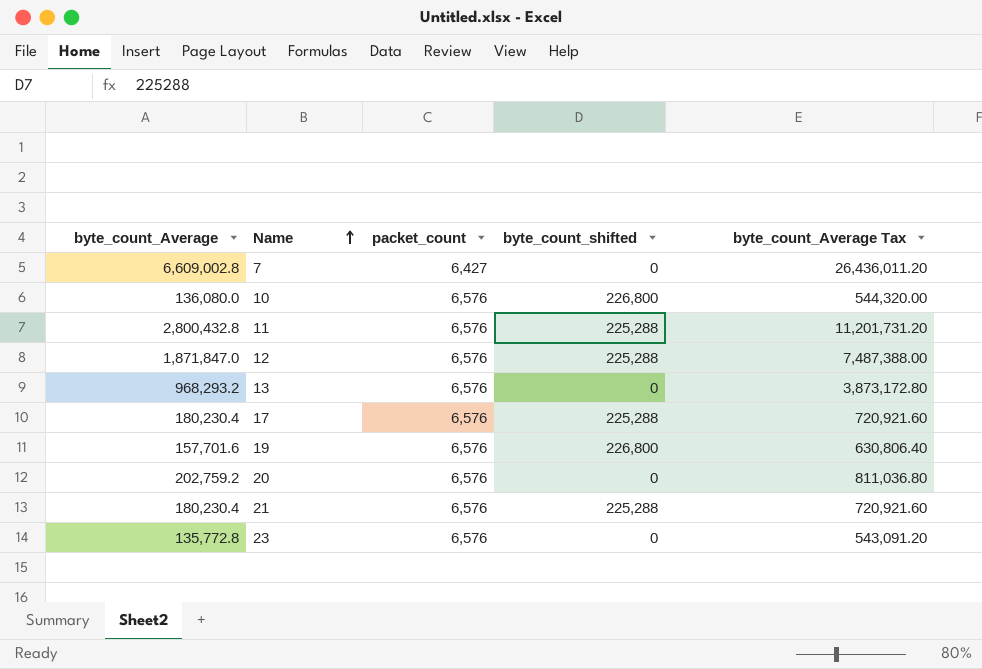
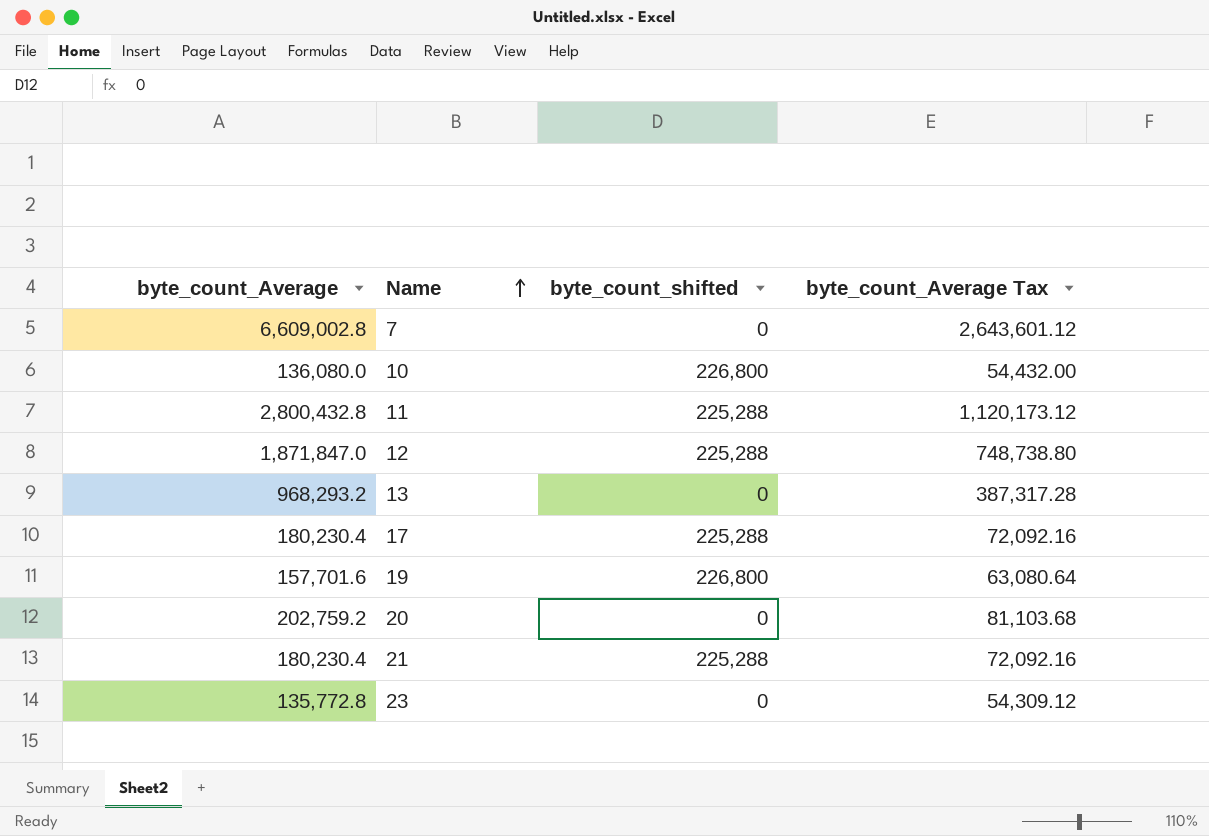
column packet_count | position: 3 -> none
column byte_count_Average Tax | formula: [byte_count_Average] * 4 -> [byte_count_Average] * 0.4

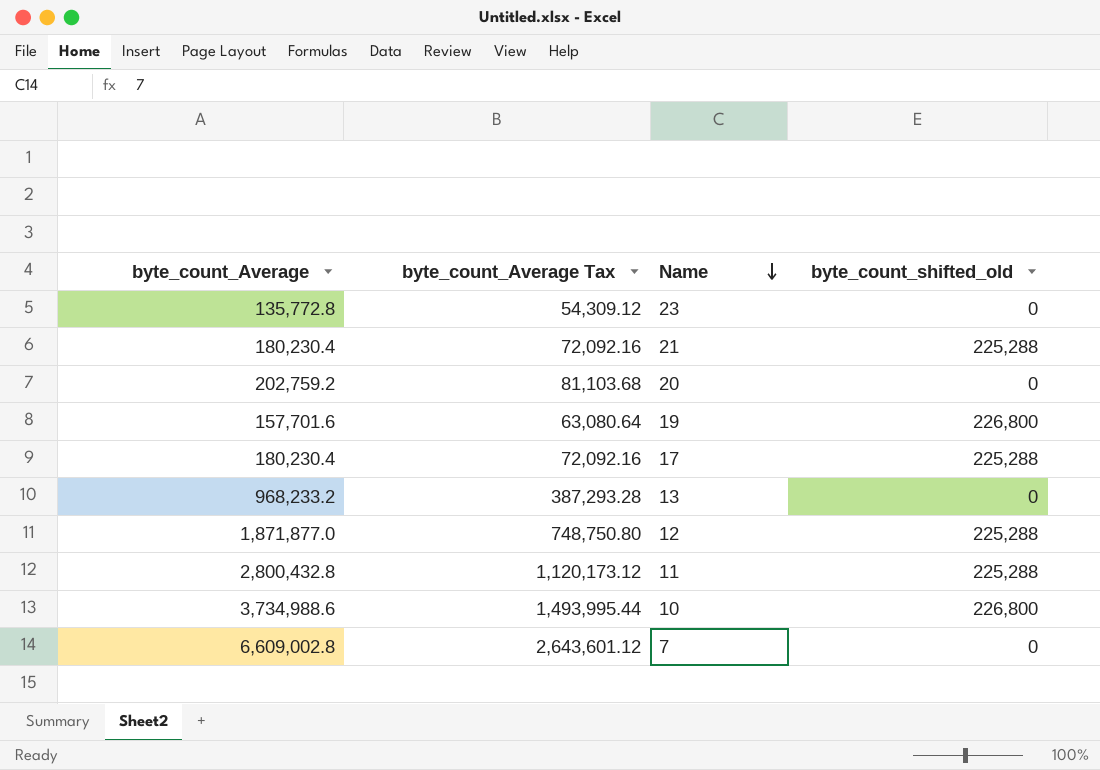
row order: Name ascending -> Name descending
column byte_count_Average Tax | position: 4 -> 2
column name: byte_count_shifted -> byte_count_shifted_old
13 | byte_count_Average: 968,293.2 -> 968,233.2
13 | byte_count_Average Tax: 387,317.28 -> 387,293.28
12 | byte_count_Average: 1,871,847.0 -> 1,871,877.0
12 | byte_count_Average Tax: 748,738.80 -> 748,750.80
10 | byte_count_Average: 136,080.0 -> 3,734,988.6
10 | byte_count_Average Tax: 54,432.00 -> 1,493,995.44

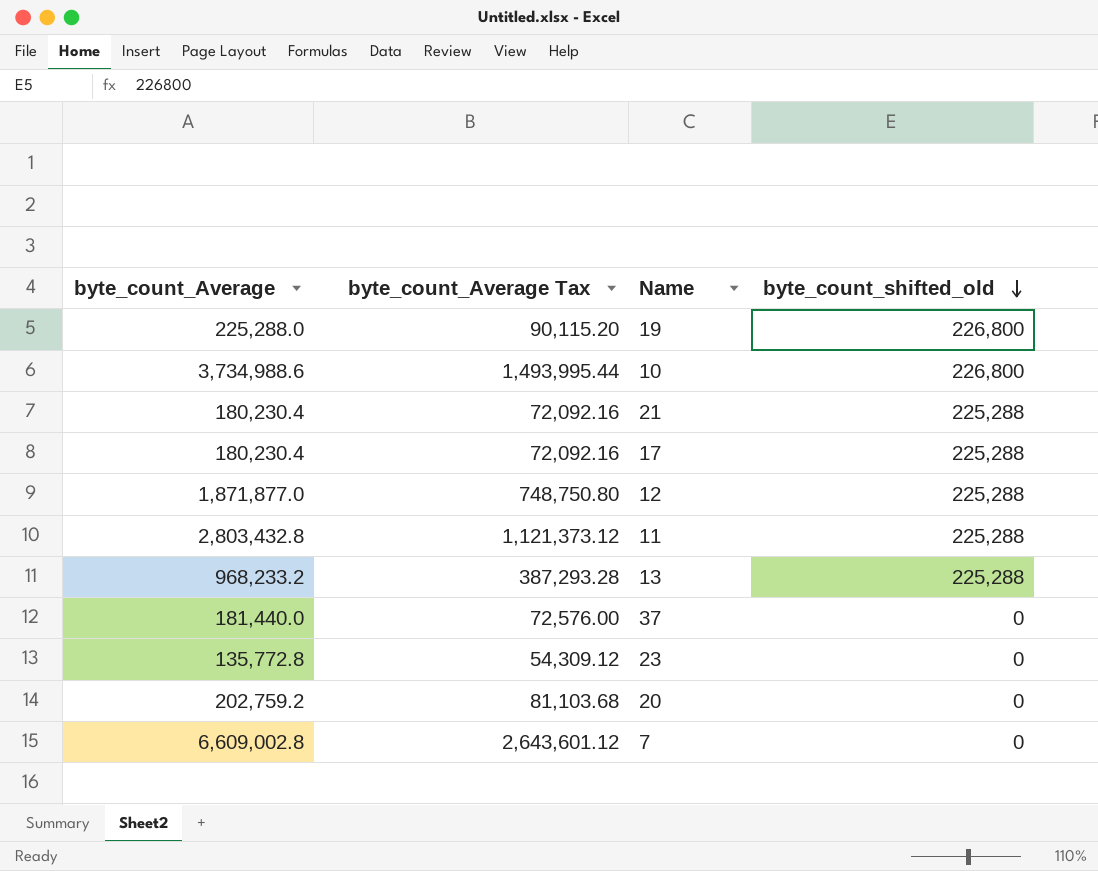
row order: Name descending -> byte_count_shifted_old descending
19 | byte_count_Average: 157,701.6 -> 225,288.0
19 | byte_count_Average Tax: 63,080.64 -> 90,115.20
11 | byte_count_Average: 2,800,432.8 -> 2,803,432.8
11 | byte_count_Average Tax: 1,120,173.12 -> 1,121,373.12
13 | byte_count_shifted_old: 0 -> 225,288
row 37: none -> 181,440.0 | 72,576.00 | 0

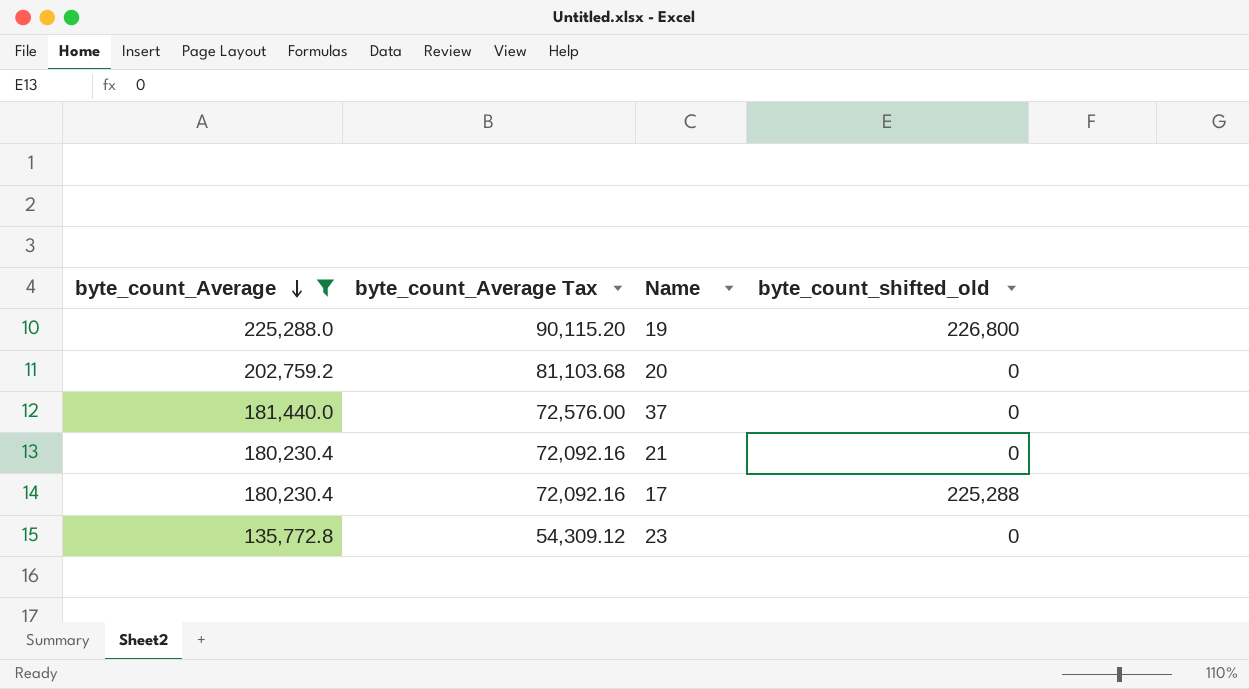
filter: none -> byte_count_Average <= 225,288.0
row order: byte_count_shifted_old descending -> byte_count_Average descending
21 | byte_count_shifted_old: 225,288 -> 0

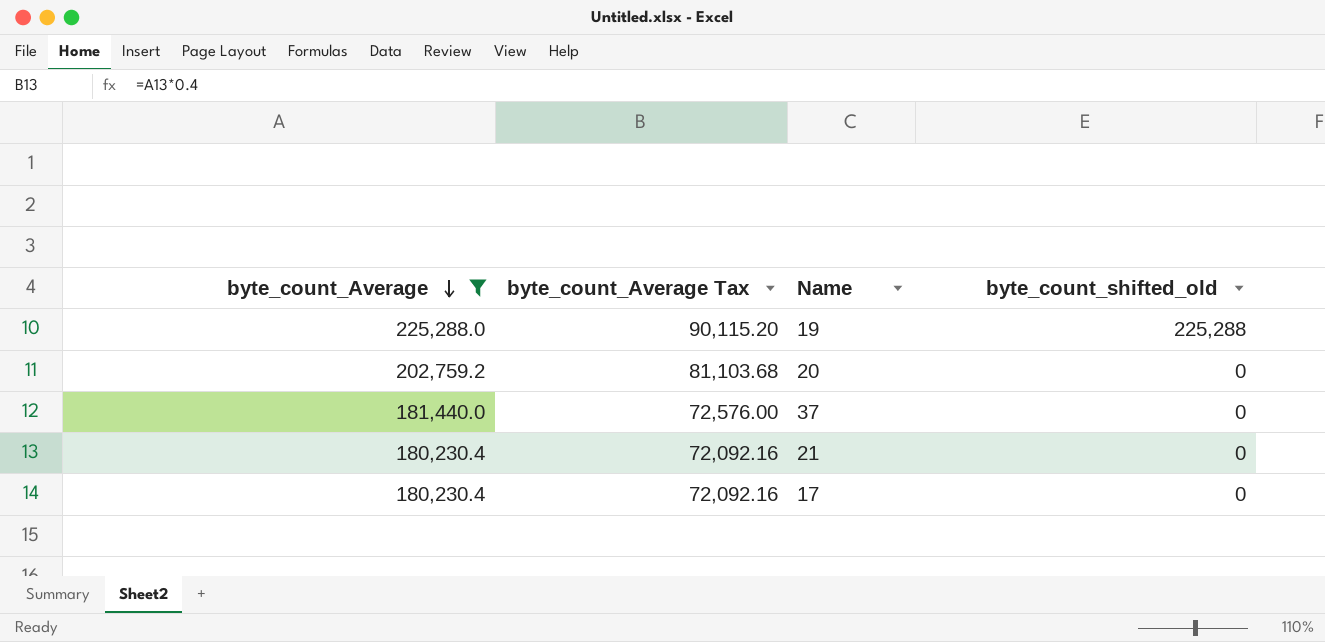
row 23: 135,772.8 | 54,309.12 | 0 -> none
19 | byte_count_shifted_old: 226,800 -> 225,288
17 | byte_count_shifted_old: 225,288 -> 0

